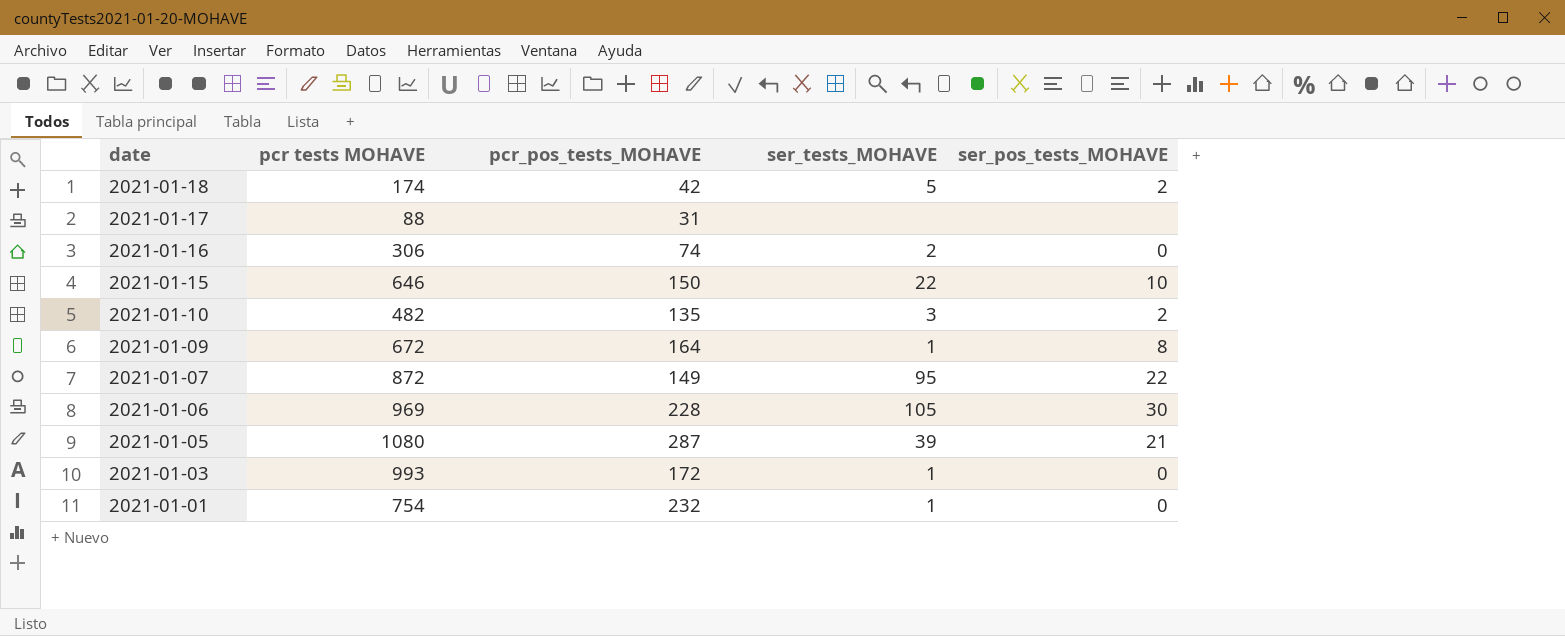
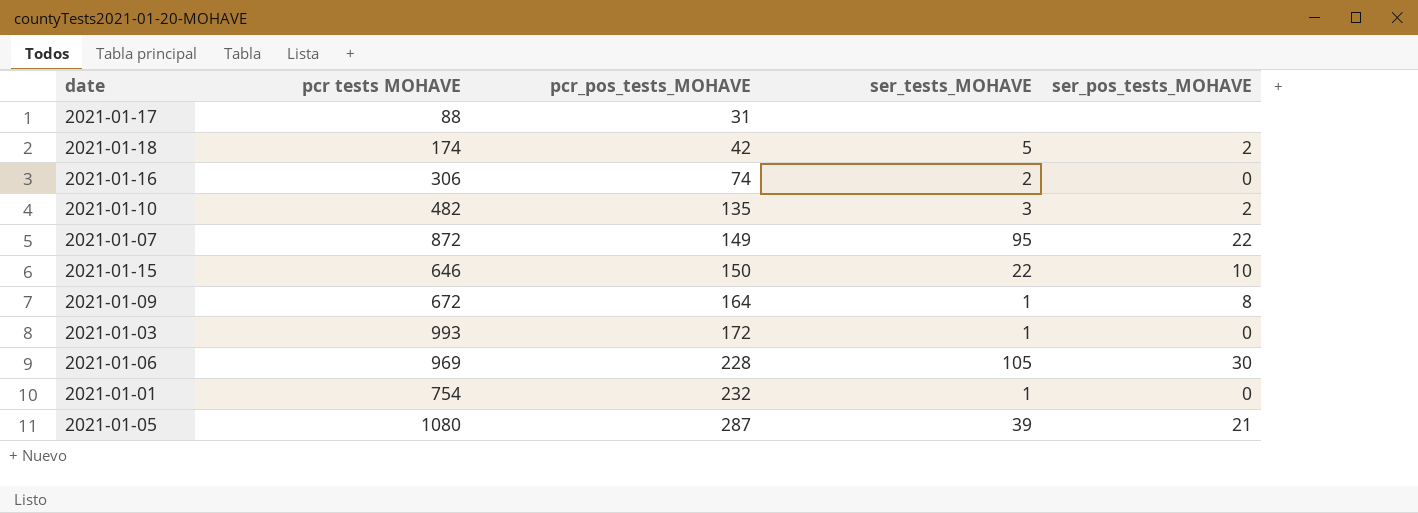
row order: date descending -> pcr_pos_tests_MOHAVE ascending

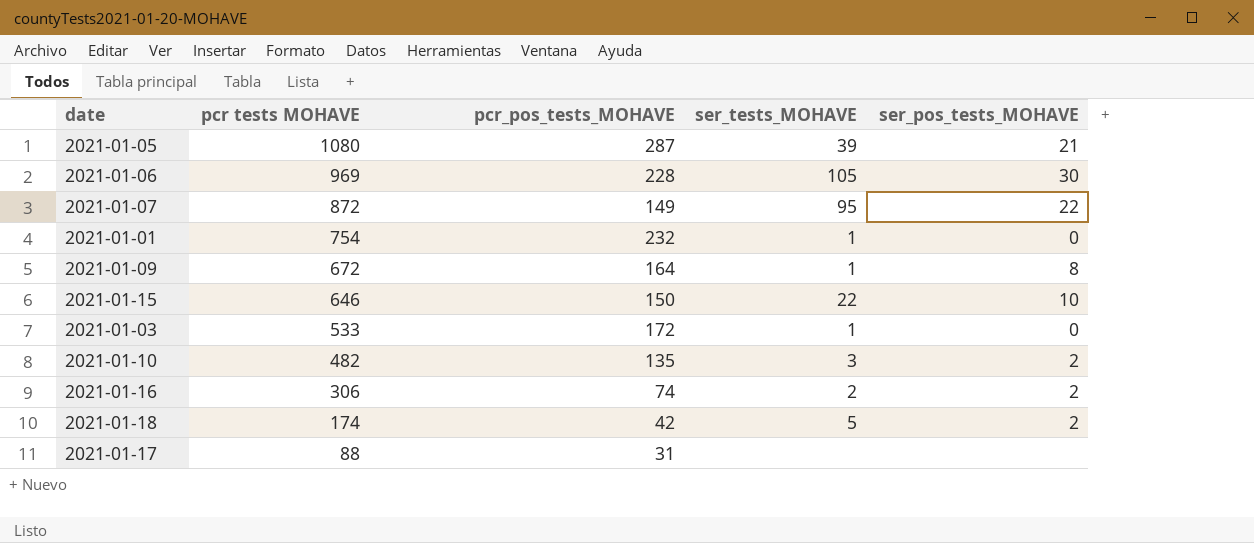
row order: pcr_pos_tests_MOHAVE ascending -> pcr tests MOHAVE descending
2021-01-03 | pcr tests MOHAVE: 993 -> 533
2021-01-16 | ser_pos_tests_MOHAVE: 0 -> 2

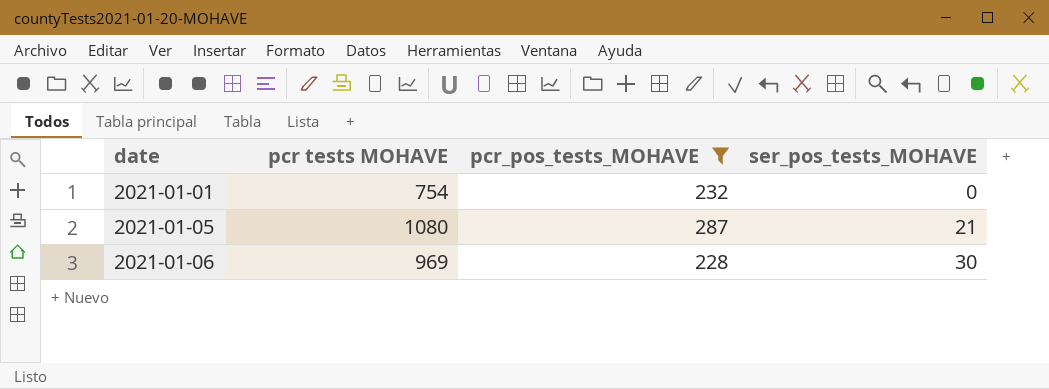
filter: none -> pcr_pos_tests_MOHAVE >= 228
row order: pcr tests MOHAVE descending -> date ascending
column ser_tests_MOHAVE | position: 4 -> none

